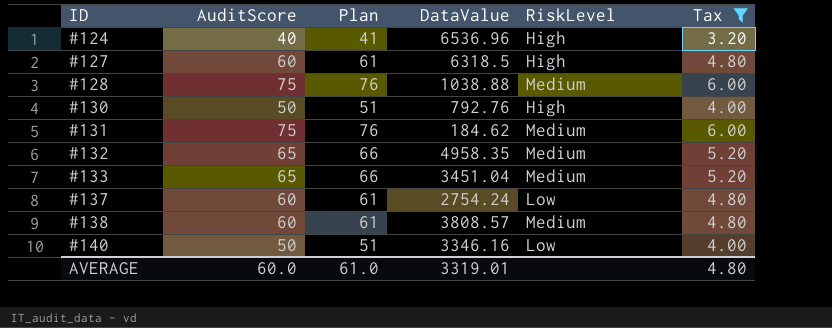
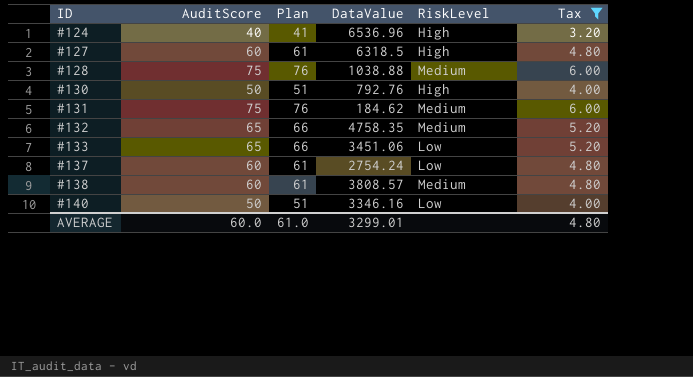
#132 | DataValue: 4958.35 -> 4758.35
#133 | DataValue: 3451.04 -> 3451.06
#133 | RiskLevel: Medium -> Low
AVERAGE | DataValue: 3319.01 -> 3299.01

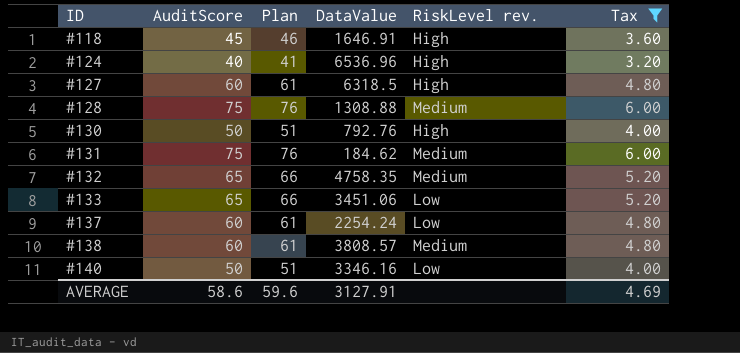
column name: RiskLevel -> RiskLevel rev.
row #118: none -> 45 | 46 | 1646.91 | High | 3.60
#128 | DataValue: 1038.88 -> 1308.88
#137 | DataValue: 2754.24 -> 2254.24
AVERAGE | AuditScore: 60.0 -> 58.6
AVERAGE | Plan: 61.0 -> 59.6
AVERAGE | DataValue: 3299.01 -> 3127.91
AVERAGE | Tax: 4.80 -> 4.69

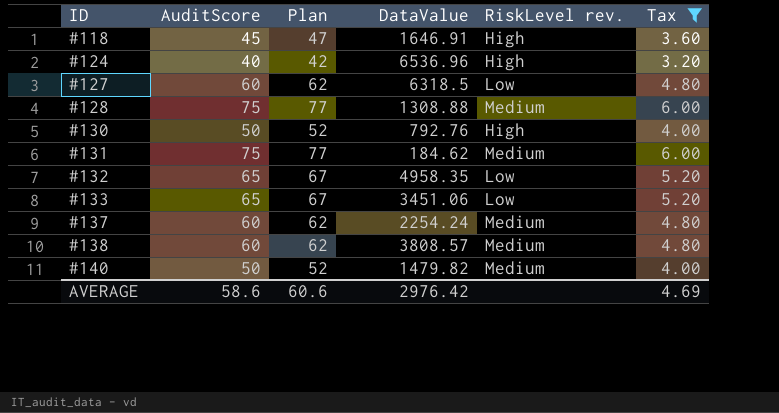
column Plan | formula: [AuditScore] + 1 -> [AuditScore] + 2
#127 | RiskLevel rev.: High -> Low
#132 | DataValue: 4758.35 -> 4958.35
#132 | RiskLevel rev.: Medium -> Low
#137 | RiskLevel rev.: Low -> Medium
#140 | DataValue: 3346.16 -> 1479.82
#140 | RiskLevel rev.: Low -> Medium
AVERAGE | Plan: 59.6 -> 60.6
AVERAGE | DataValue: 3127.91 -> 2976.42

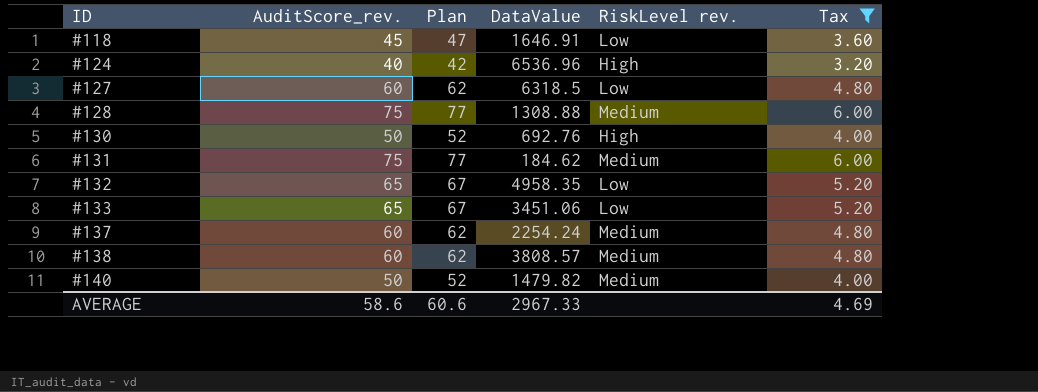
column name: AuditScore -> AuditScore_rev.
#118 | RiskLevel rev.: High -> Low
#130 | DataValue: 792.76 -> 692.76
AVERAGE | DataValue: 2976.42 -> 2967.33

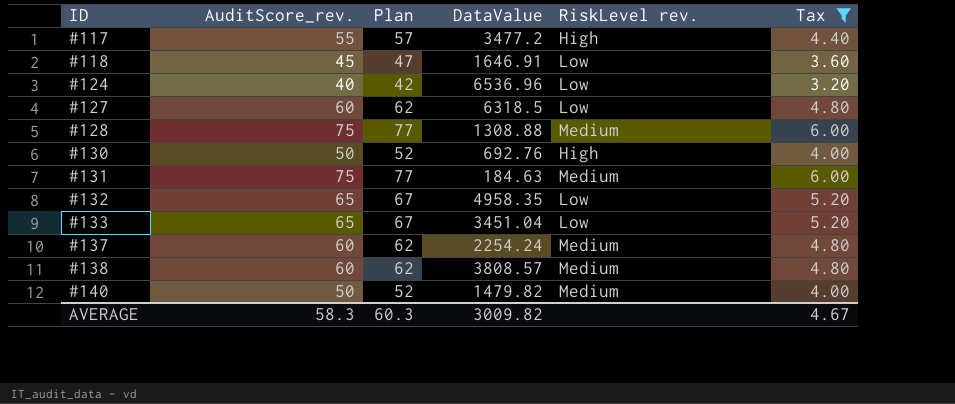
row #117: none -> 55 | 57 | 3477.2 | High | 4.40
#124 | RiskLevel rev.: High -> Low
#131 | DataValue: 184.62 -> 184.63
#133 | DataValue: 3451.06 -> 3451.04
AVERAGE | AuditScore_rev.: 58.6 -> 58.3
AVERAGE | Plan: 60.6 -> 60.3
AVERAGE | DataValue: 2967.33 -> 3009.82
AVERAGE | Tax: 4.69 -> 4.67

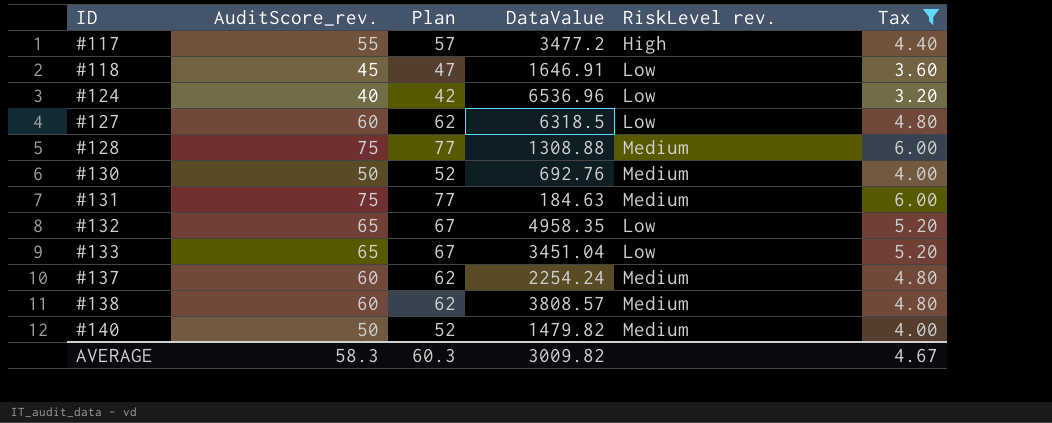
#130 | RiskLevel rev.: High -> Medium

